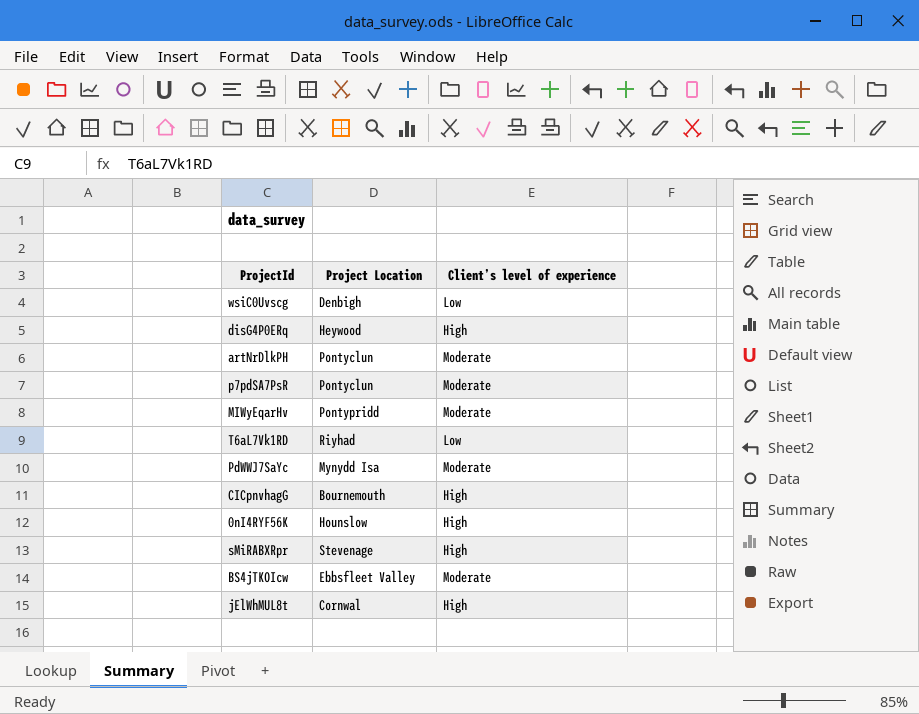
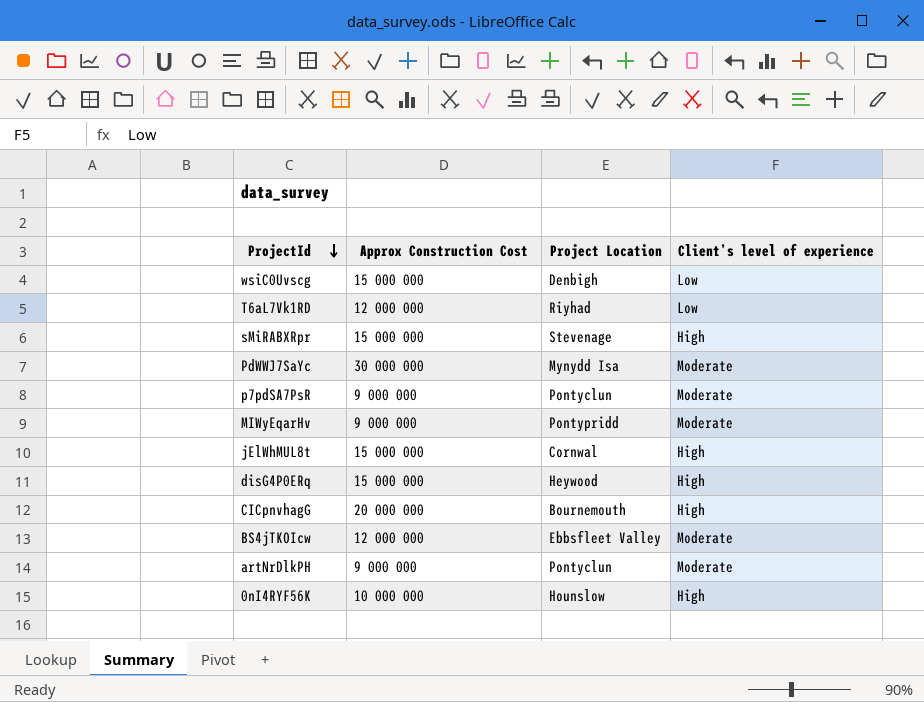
row order: none -> ProjectId descending
column Approx Construction Cost | position: none -> 2

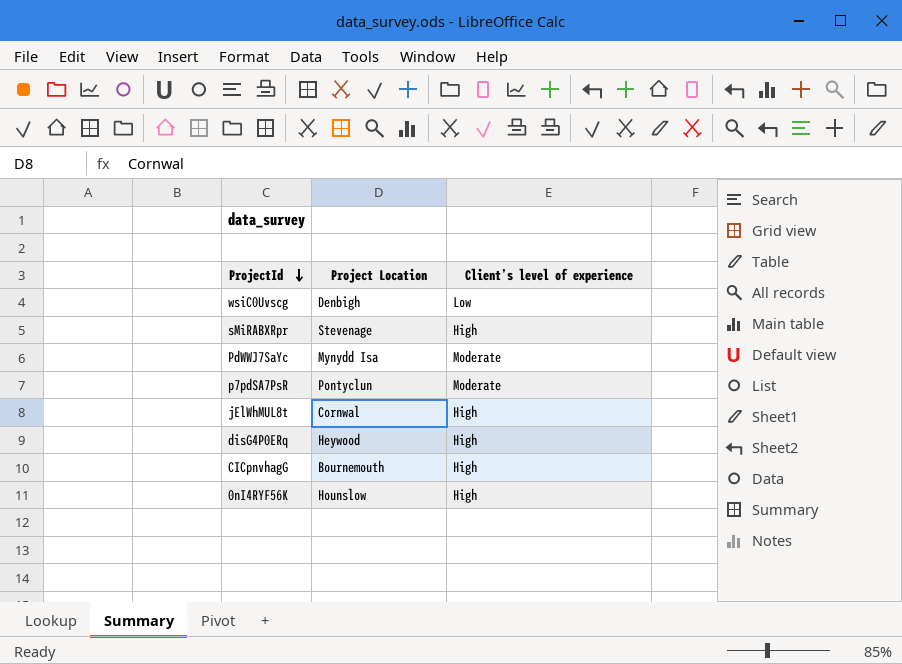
column Approx Construction Cost | position: 2 -> none
row T6aL7Vk1RD: 12 000 000 | Riyhad | Low -> none
row MIWyEqarHv: 9 000 000 | Pontypridd | Moderate -> none
row BS4jTKOIcw: 12 000 000 | Ebbsfleet Valley | Moderate -> none
row artNrDlkPH: 9 000 000 | Pontyclun | Moderate -> none

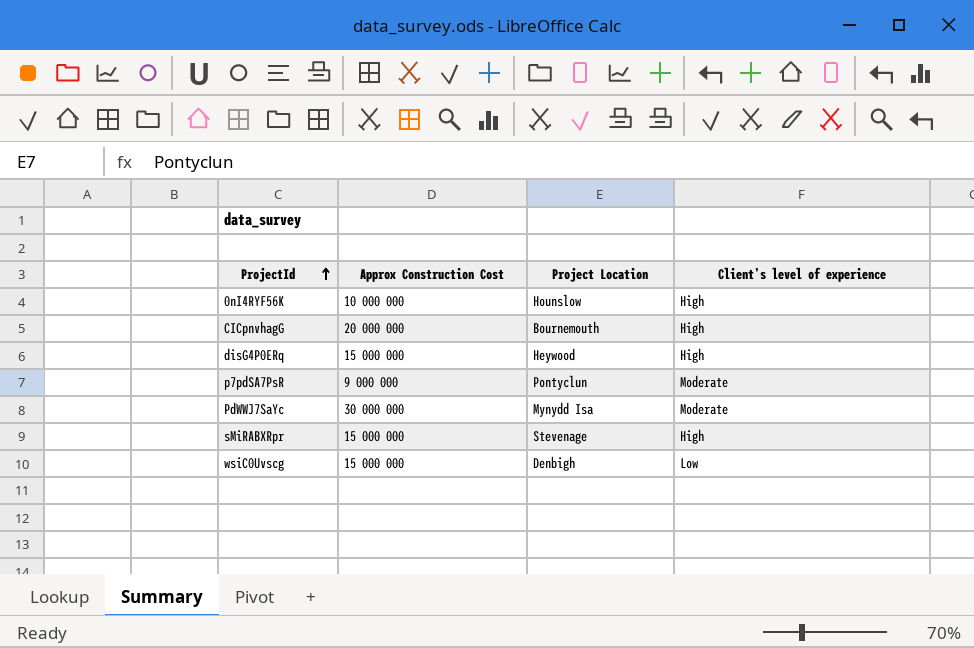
row order: ProjectId descending -> ProjectId ascending
column Approx Construction Cost | position: none -> 2
row jElWhMUL8t: Cornwal | High -> none

